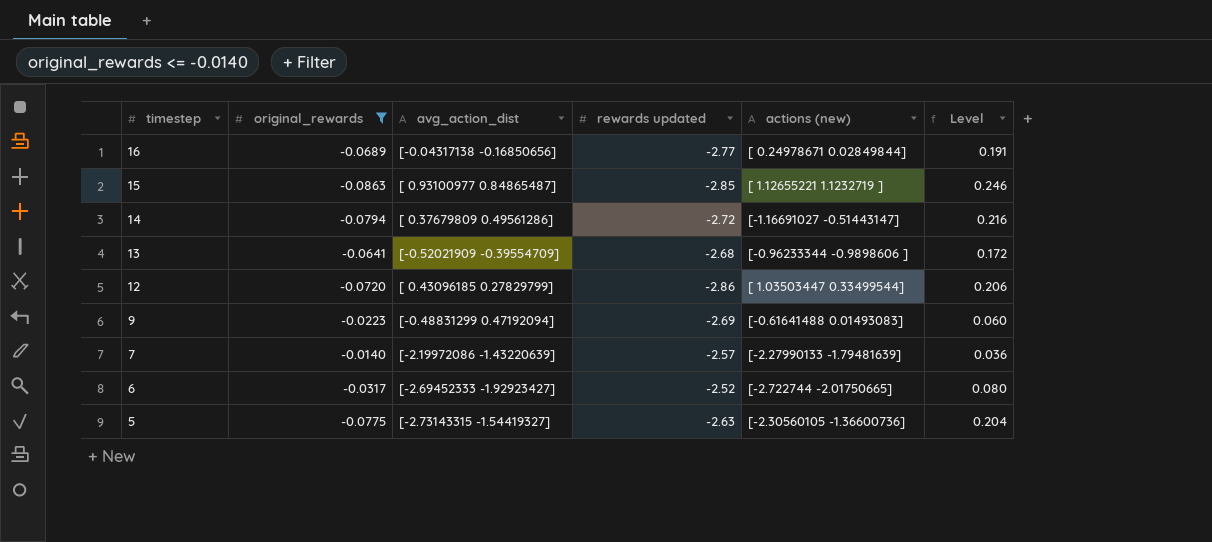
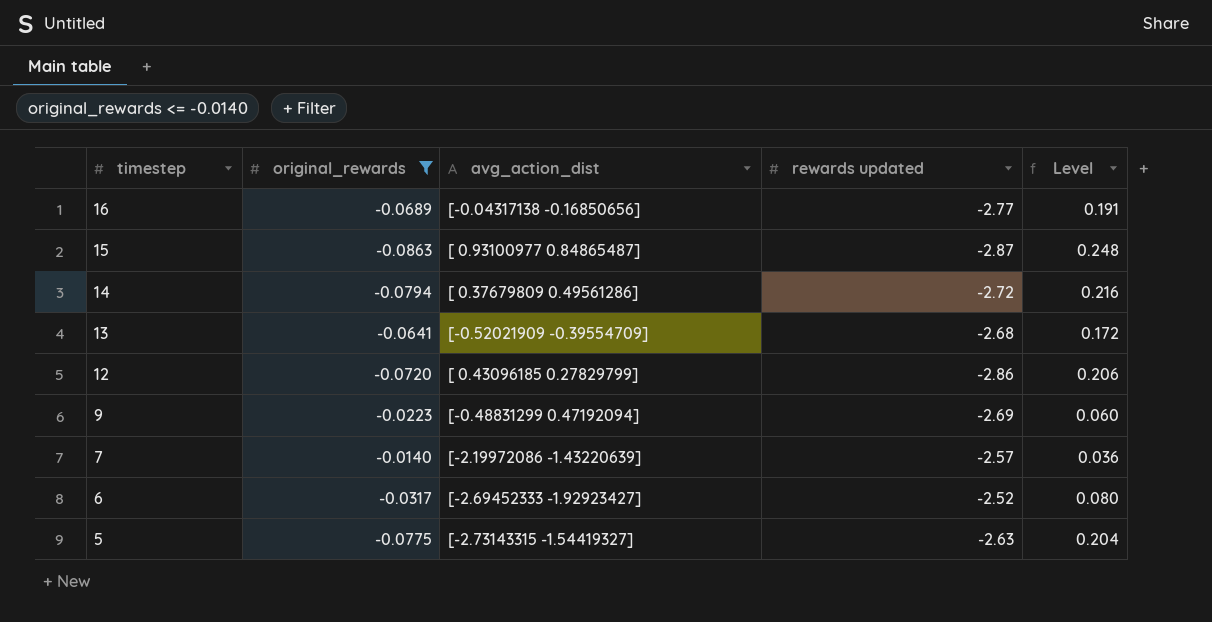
column actions (new) | position: 5 -> none
15 | rewards updated: -2.85 -> -2.87
15 | Level: 0.246 -> 0.248

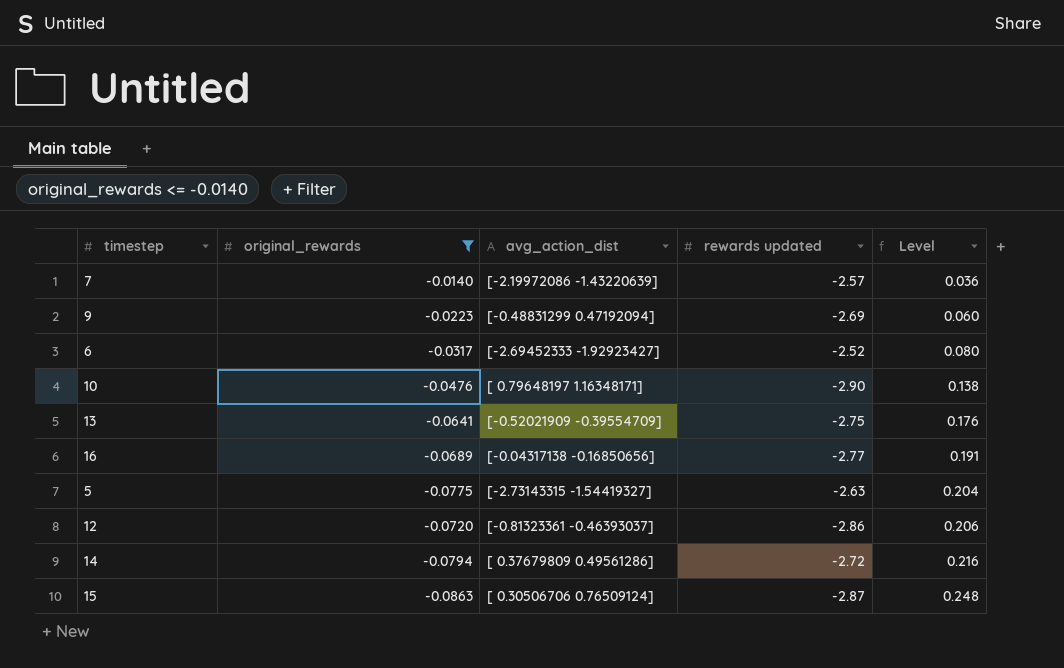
row order: timestep descending -> Level ascending
row 10: none -> -0.0476 | [ 0.79648197 1.16348171] | -2.90 | 0.138
13 | rewards updated: -2.68 -> -2.75
13 | Level: 0.172 -> 0.176
12 | avg_action_dist: [ 0.43096185 0.27829799] -> [-0.81323361 -0.46393037]
15 | avg_action_dist: [ 0.93100977 0.84865487] -> [ 0.30506706 0.76509124]

